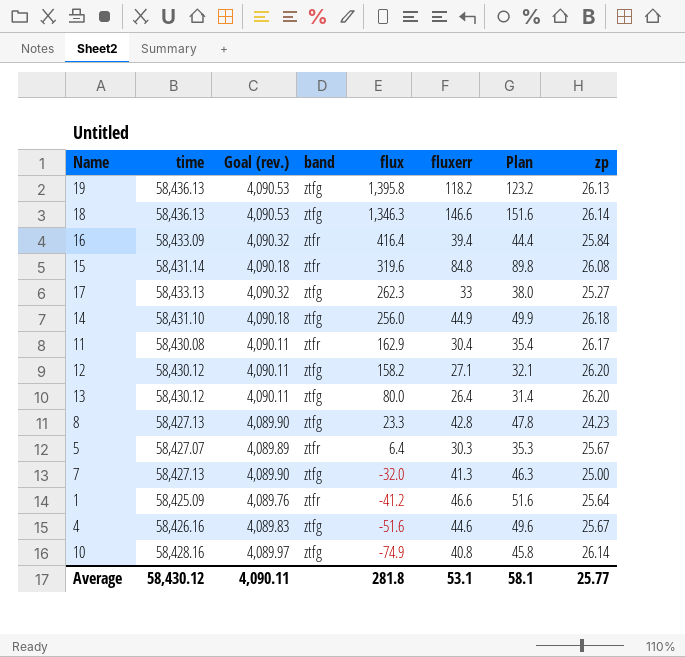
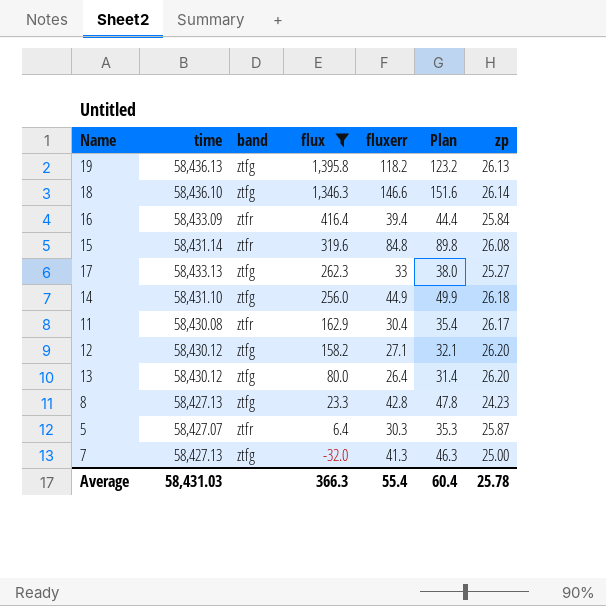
filter: none -> flux >= -32.0
column Goal (rev.) | formula: [time] * 0.07 -> none
18 | time: 58,436.13 -> 58,436.10
5 | zp: 25.67 -> 25.87
Average | time: 58,430.12 -> 58,431.03
Average | flux: 281.8 -> 366.3
Average | fluxerr: 53.1 -> 55.4
Average | Plan: 58.1 -> 60.4
Average | zp: 25.77 -> 25.78

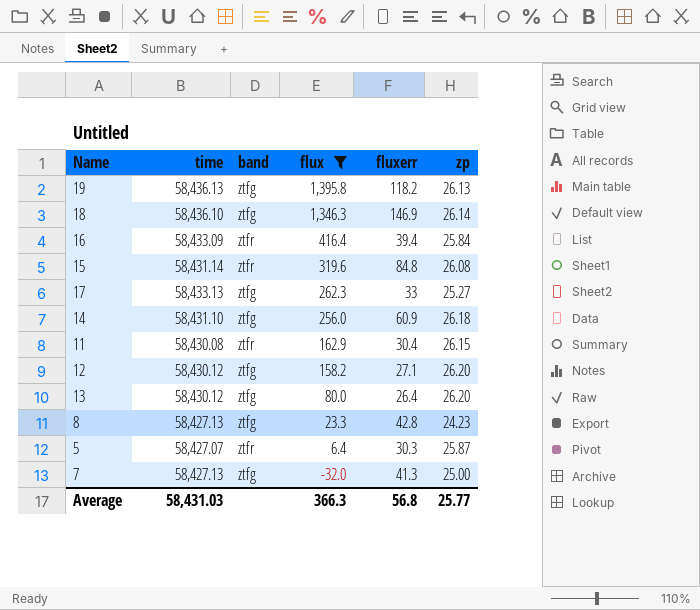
column Plan | formula: [fluxerr] + 5 -> none
18 | fluxerr: 146.6 -> 146.9
14 | fluxerr: 44.9 -> 60.9
11 | zp: 26.17 -> 26.15
Average | fluxerr: 55.4 -> 56.8
Average | zp: 25.78 -> 25.77

